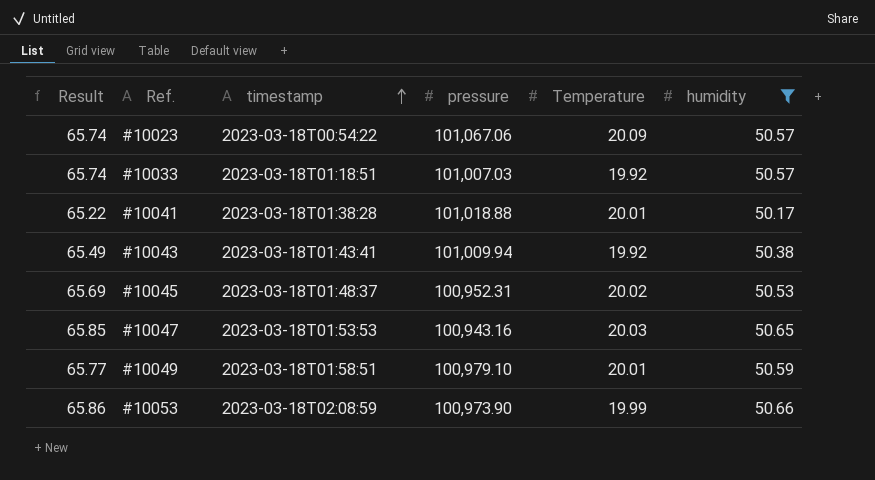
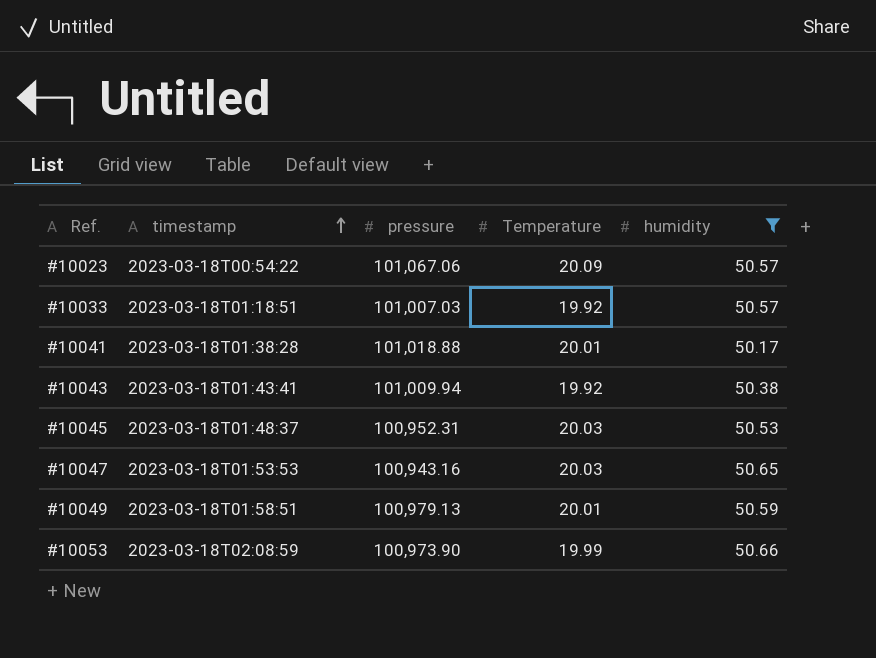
column Result | formula: [humidity] * 1.3 -> none
#10045 | Temperature: 20.02 -> 20.03
#10049 | pressure: 100,979.10 -> 100,979.13

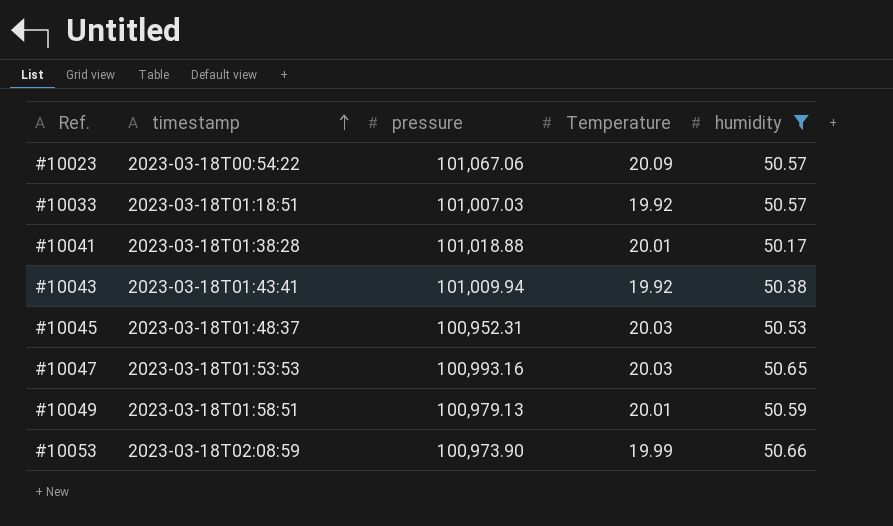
#10047 | pressure: 100,943.16 -> 100,993.16

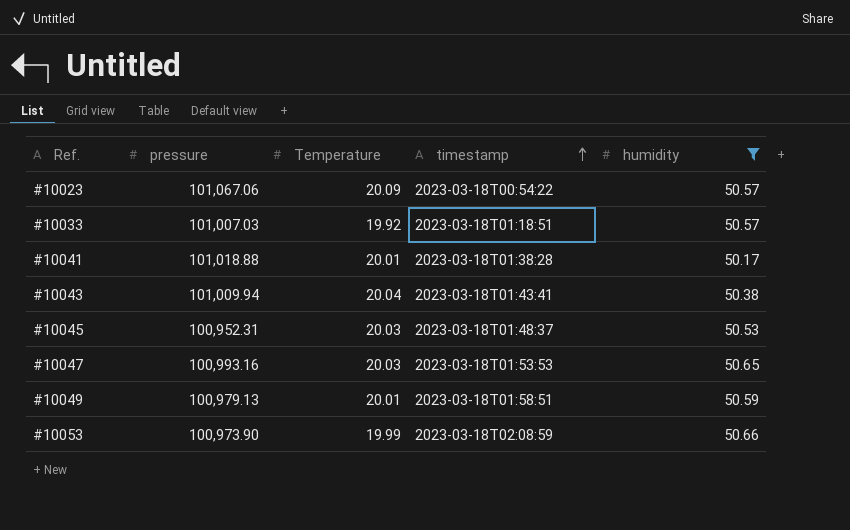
column timestamp | position: 2 -> 4
#10043 | Temperature: 19.92 -> 20.04

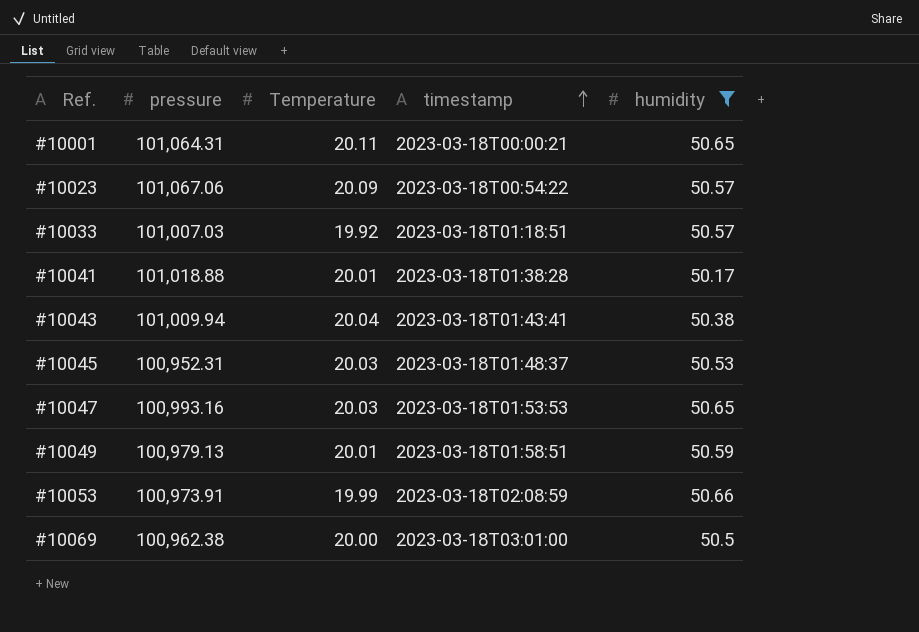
row #10001: none -> 101,064.31 | 20.11 | 2023-03-18T00:00:21 | 50.65
#10053 | pressure: 100,973.90 -> 100,973.91
row #10069: none -> 100,962.38 | 20.00 | 2023-03-18T03:01:00 | 50.5

